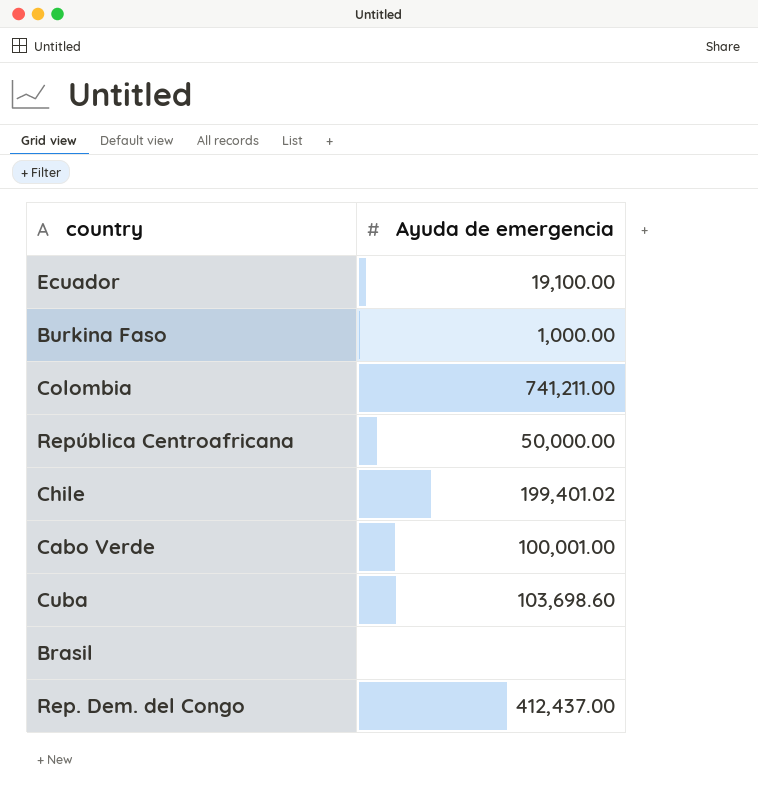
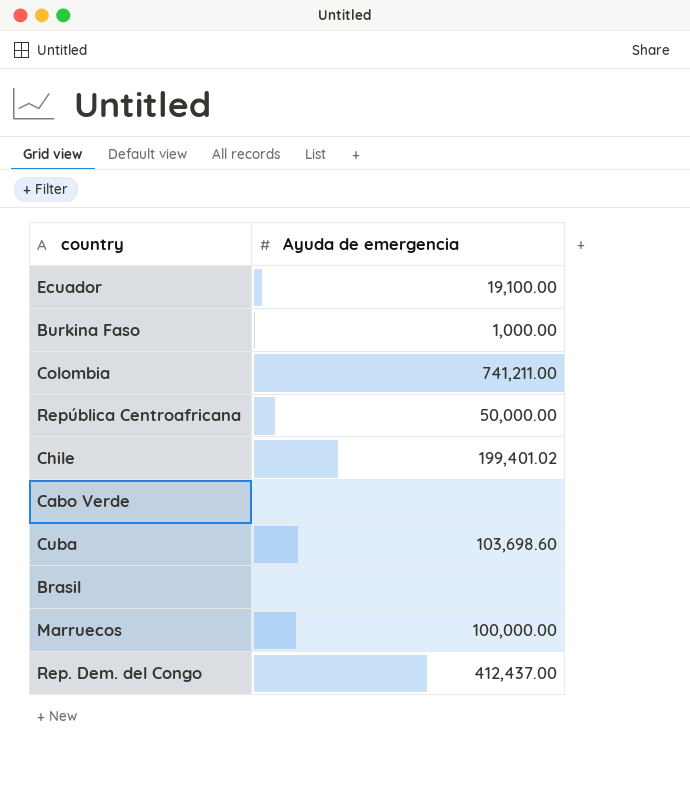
Cabo Verde | Ayuda de emergencia: 100,001.00 -> none
row Marruecos: none -> 100,000.00

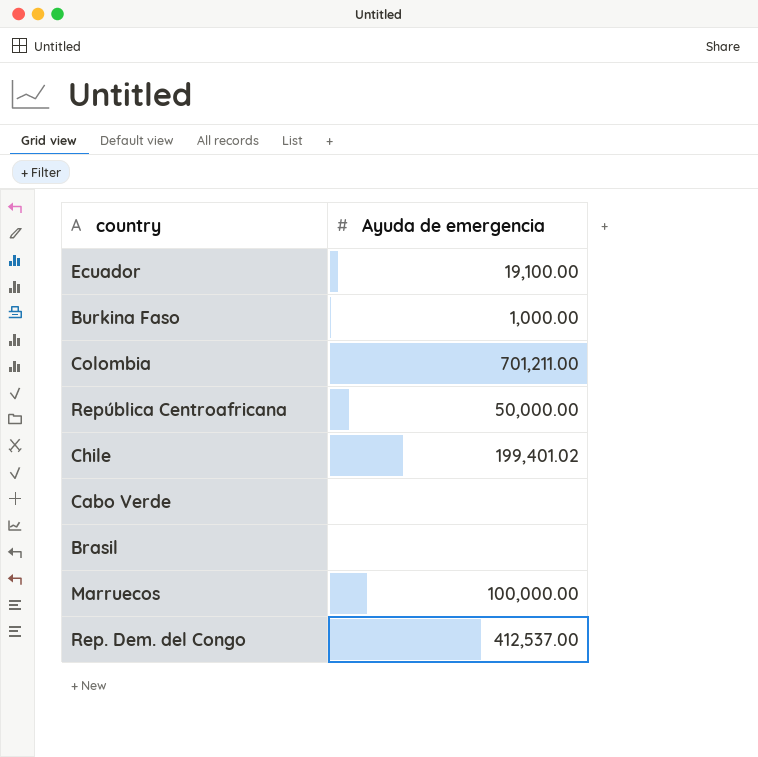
row Cuba: 103,698.60 -> none
Colombia | Ayuda de emergencia: 741,211.00 -> 701,211.00
Rep. Dem. del Congo | Ayuda de emergencia: 412,437.00 -> 412,537.00

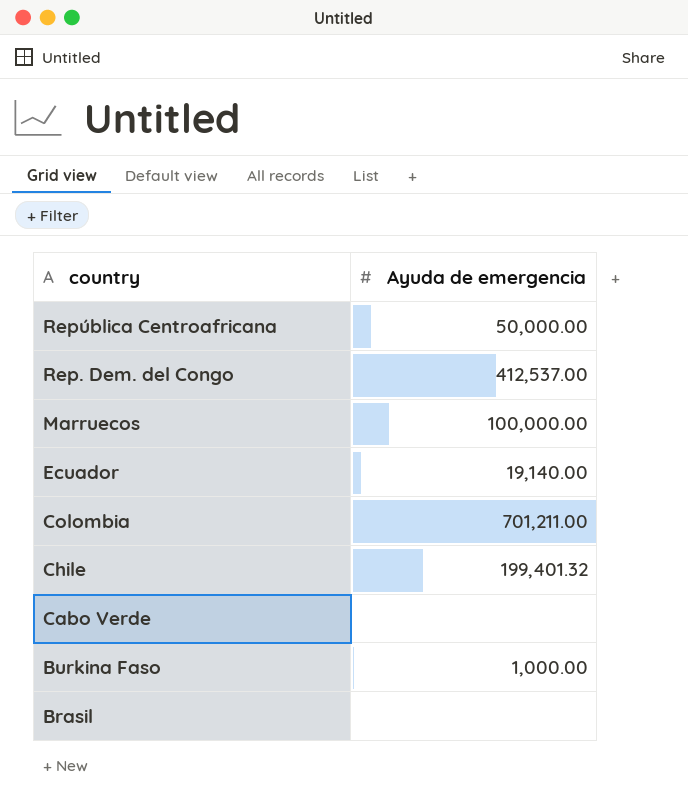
row order: none -> country descending
Ecuador | Ayuda de emergencia: 19,100.00 -> 19,140.00
Chile | Ayuda de emergencia: 199,401.02 -> 199,401.32

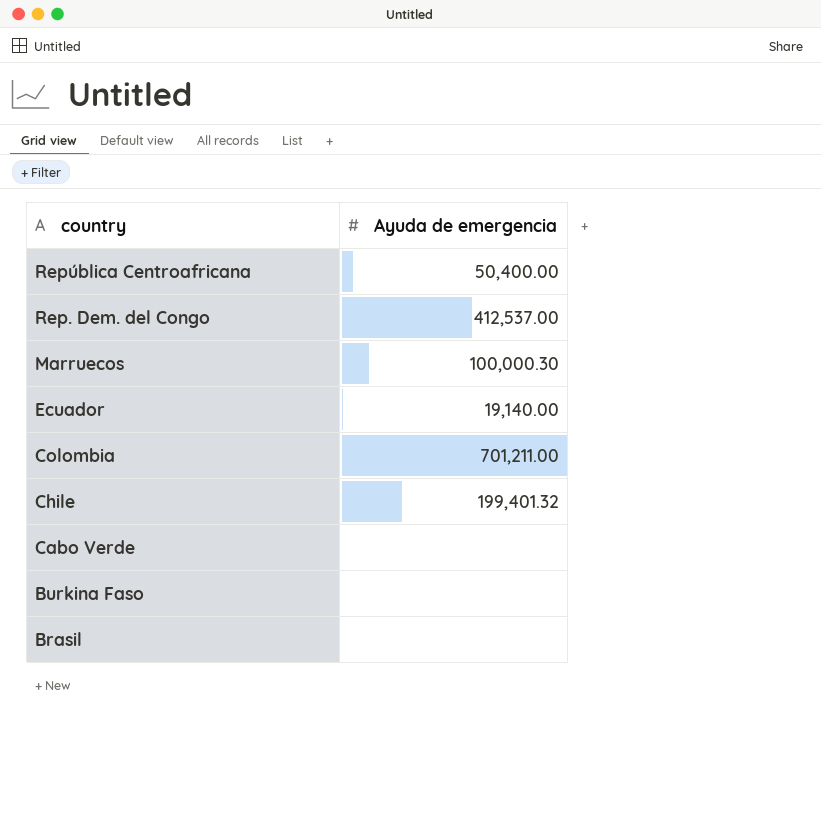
República Centroafricana | Ayuda de emergencia: 50,000.00 -> 50,400.00
Marruecos | Ayuda de emergencia: 100,000.00 -> 100,000.30
Burkina Faso | Ayuda de emergencia: 1,000.00 -> none

